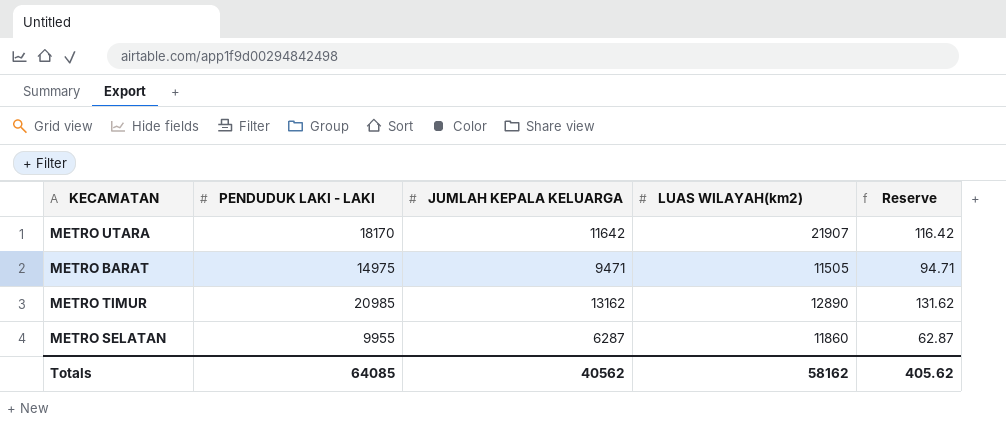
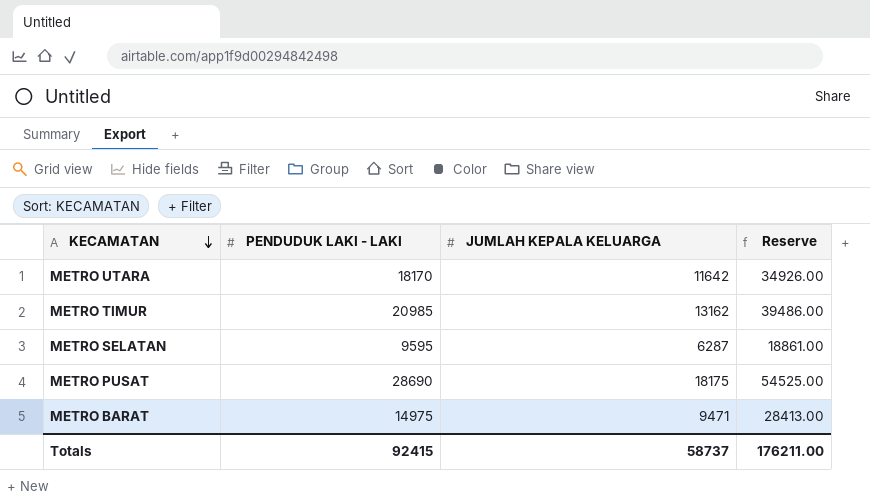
row order: none -> KECAMATAN descending
column LUAS WILAYAH(km2) | position: 4 -> none
column Reserve | formula: [JUMLAH KEPALA KELUARGA] * 0.01 -> [JUMLAH KEPALA KELUARGA] * 3
METRO SELATAN | PENDUDUK LAKI - LAKI: 9955 -> 9595
row METRO PUSAT: none -> 28690 | 18175 | 54525.00
Totals | PENDUDUK LAKI - LAKI: 64085 -> 92415
Totals | JUMLAH KEPALA KELUARGA: 40562 -> 58737
Totals | Reserve: 405.62 -> 176211.00

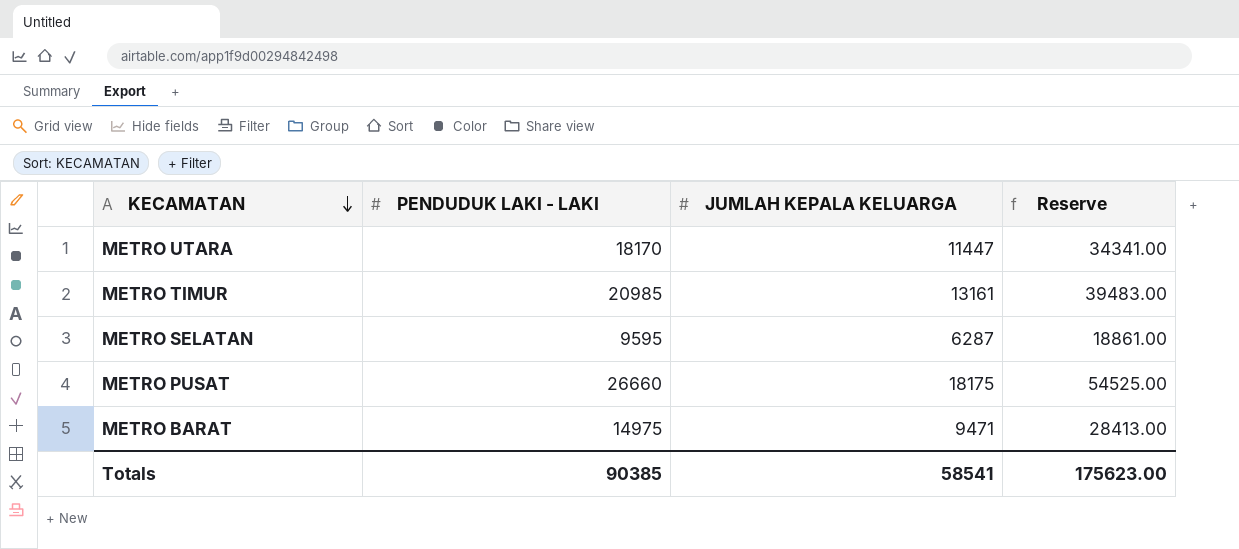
METRO UTARA | JUMLAH KEPALA KELUARGA: 11642 -> 11447
METRO UTARA | Reserve: 34926.00 -> 34341.00
METRO TIMUR | JUMLAH KEPALA KELUARGA: 13162 -> 13161
METRO TIMUR | Reserve: 39486.00 -> 39483.00
METRO PUSAT | PENDUDUK LAKI - LAKI: 28690 -> 26660
Totals | PENDUDUK LAKI - LAKI: 92415 -> 90385
Totals | JUMLAH KEPALA KELUARGA: 58737 -> 58541
Totals | Reserve: 176211.00 -> 175623.00

